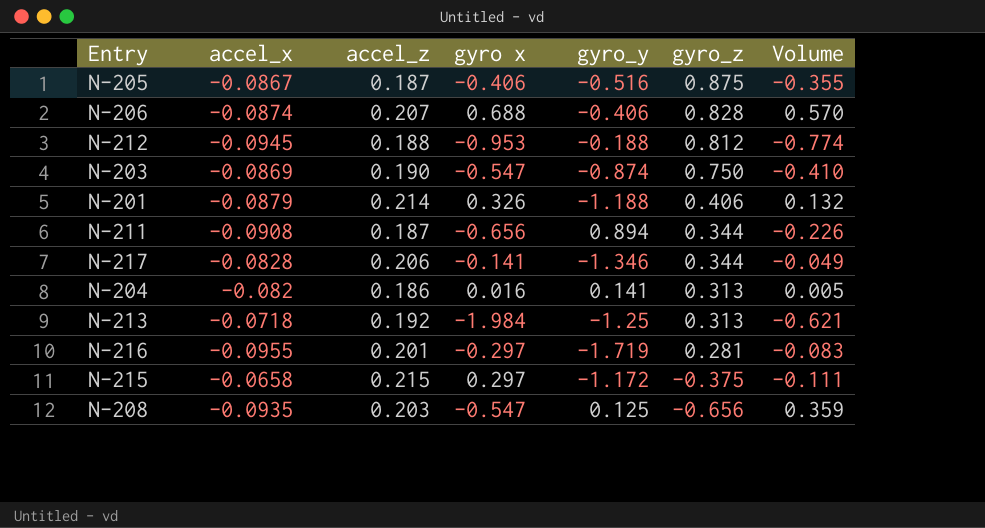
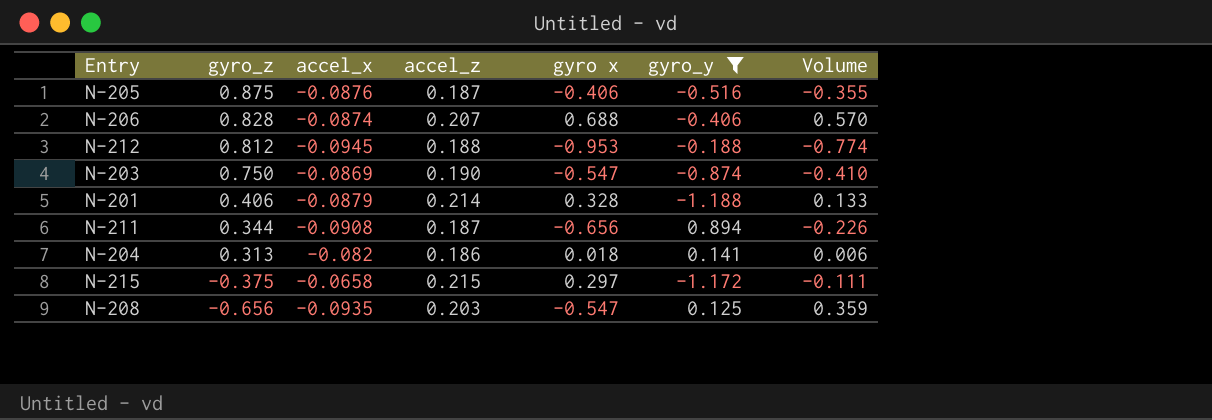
filter: none -> gyro_y >= -1.188
column gyro_z | position: 6 -> 2
N-205 | accel_x: -0.0867 -> -0.0876
N-201 | gyro x: 0.326 -> 0.328
N-201 | Volume: 0.132 -> 0.133
N-204 | gyro x: 0.016 -> 0.018
N-204 | Volume: 0.005 -> 0.006

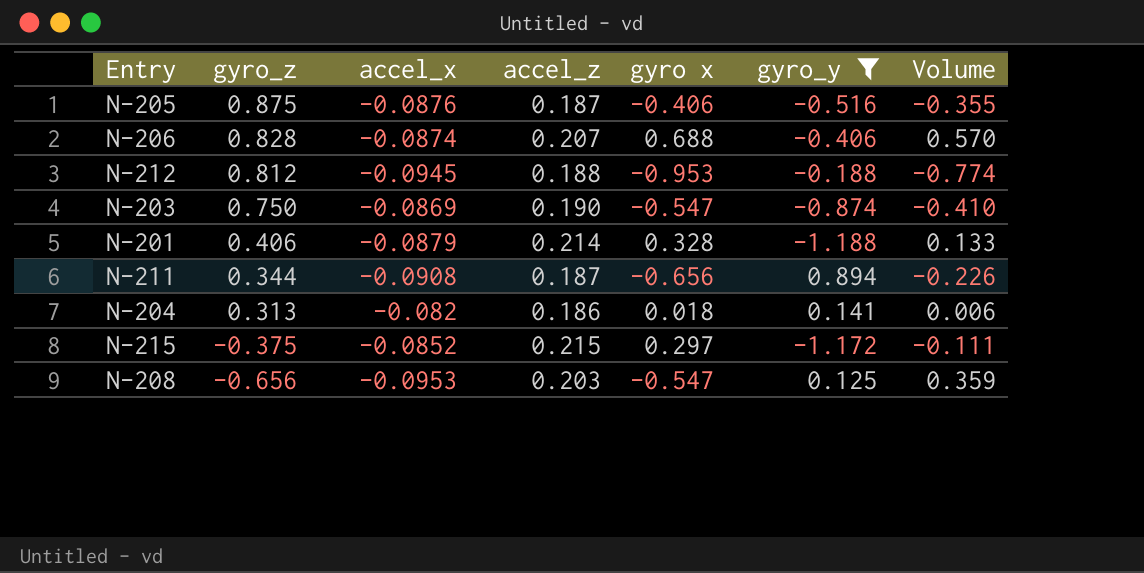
N-215 | accel_x: -0.0658 -> -0.0852
N-208 | accel_x: -0.0935 -> -0.0953

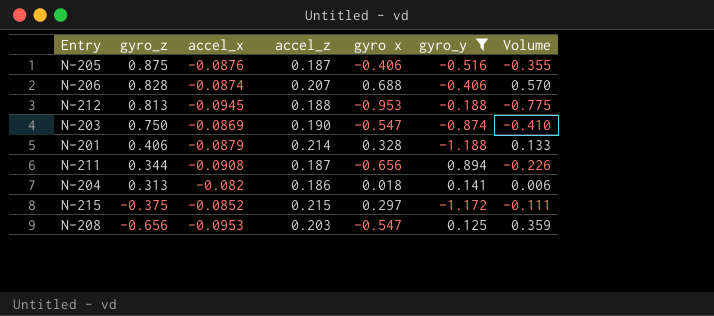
N-212 | gyro_z: 0.812 -> 0.813
N-212 | Volume: -0.774 -> -0.775

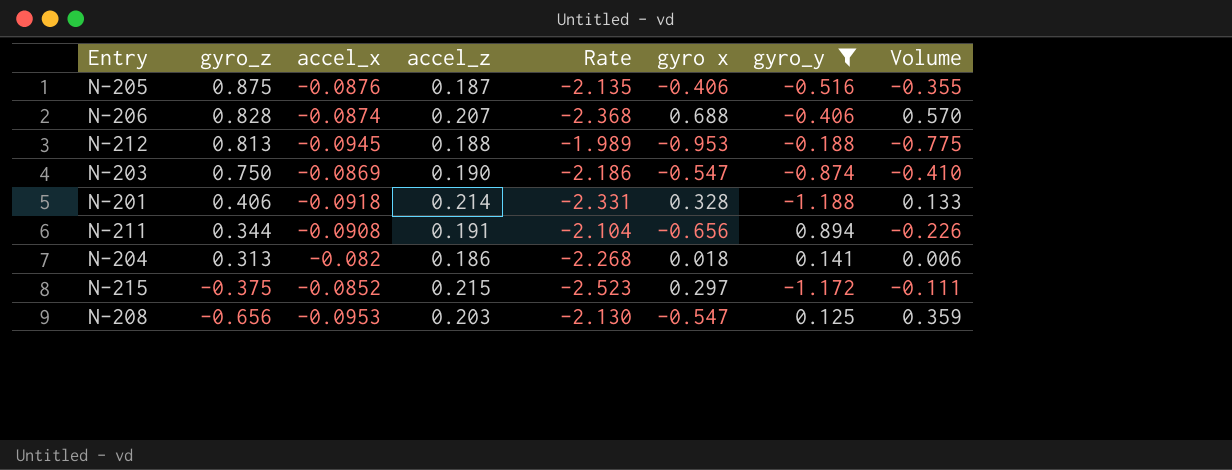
column Rate | formula: none -> [accel_z] / [accel_x]
N-201 | accel_x: -0.0879 -> -0.0918
N-211 | accel_z: 0.187 -> 0.191

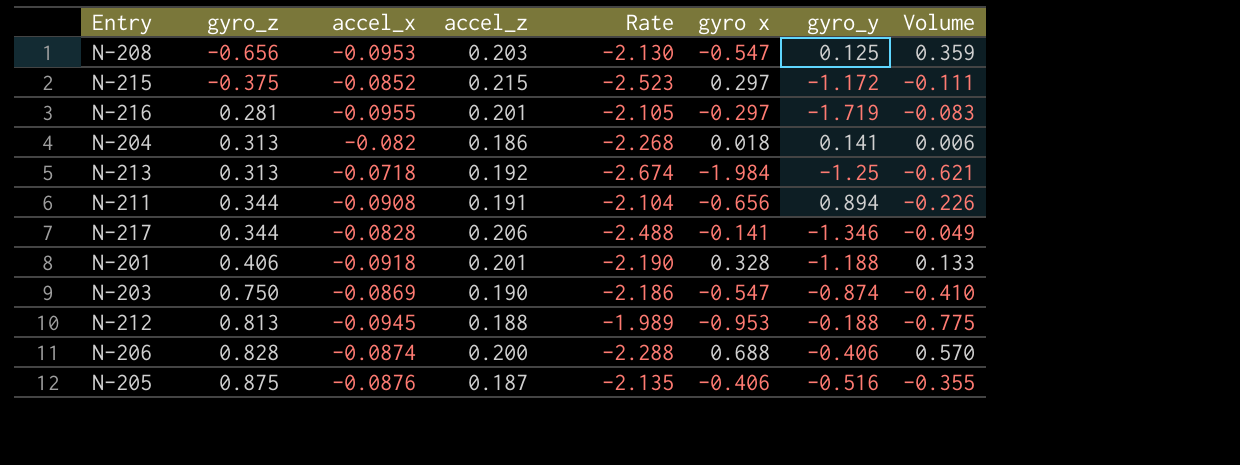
filter: gyro_y >= -1.188 -> none
row order: gyro_z descending -> gyro_z ascending
N-201 | accel_z: 0.214 -> 0.201
N-201 | Rate: -2.331 -> -2.190
N-206 | accel_z: 0.207 -> 0.200
N-206 | Rate: -2.368 -> -2.288

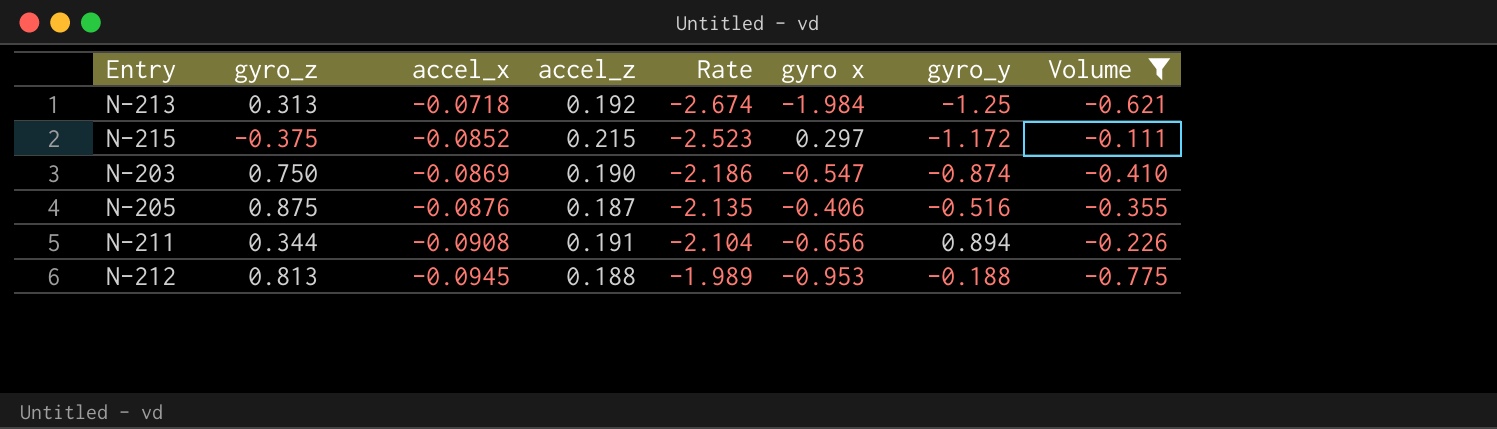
filter: none -> Volume <= -0.111
row order: gyro_z ascending -> accel_x descending

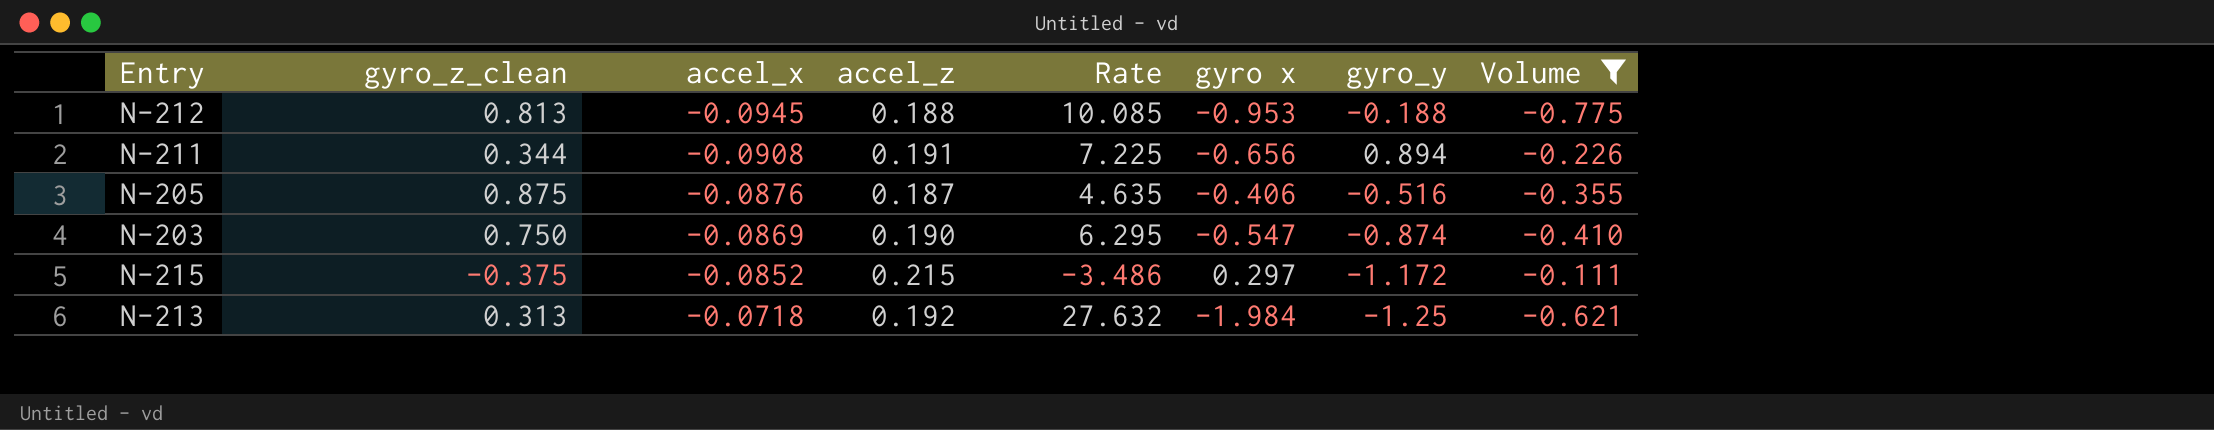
row order: accel_x descending -> accel_x ascending
column name: gyro_z -> gyro_z_clean
column Rate | formula: [accel_z] / [accel_x] -> [gyro x] / [accel_x]

